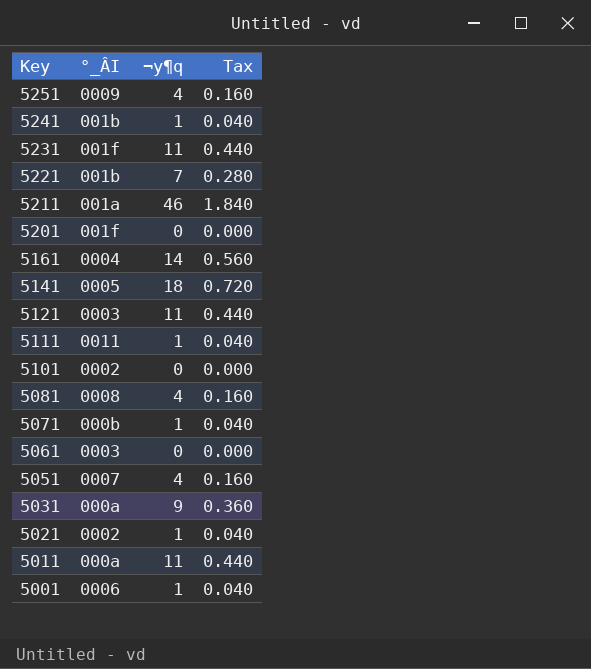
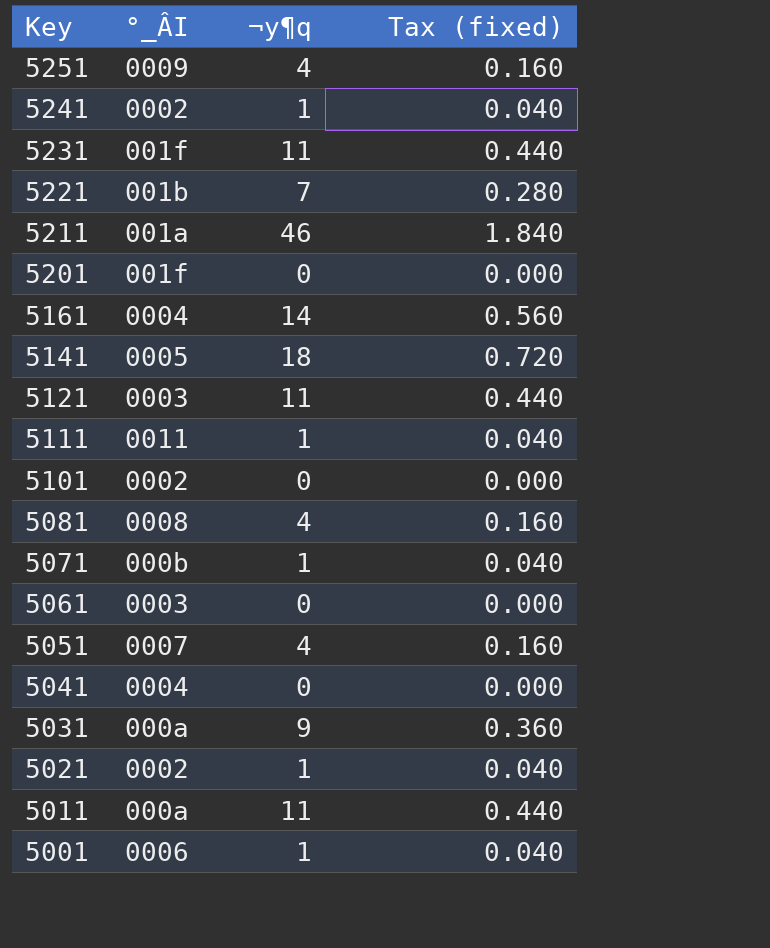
column name: Tax -> Tax (fixed)
5241 | °_ÂI: 001b -> 0002
row 5041: none -> 0004 | 0 | 0.000

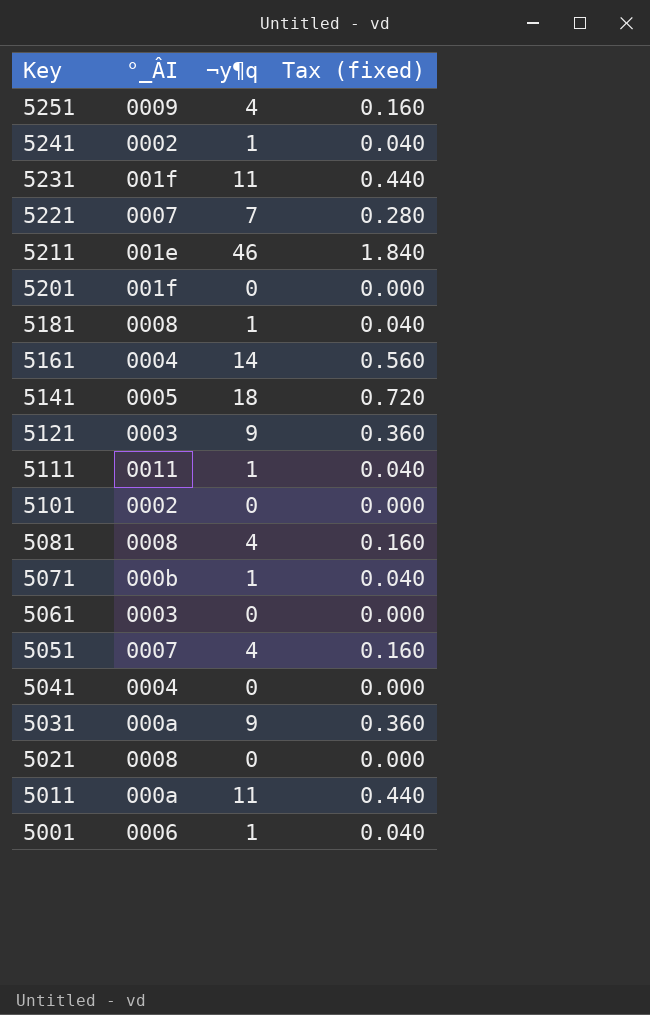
5221 | °_ÂI: 001b -> 0007
5211 | °_ÂI: 001a -> 001e
row 5181: none -> 0008 | 1 | 0.040
5121 | ¬y¶q: 11 -> 9
5121 | Tax (fixed): 0.440 -> 0.360
5021 | °_ÂI: 0002 -> 0008
5021 | ¬y¶q: 1 -> 0
5021 | Tax (fixed): 0.040 -> 0.000

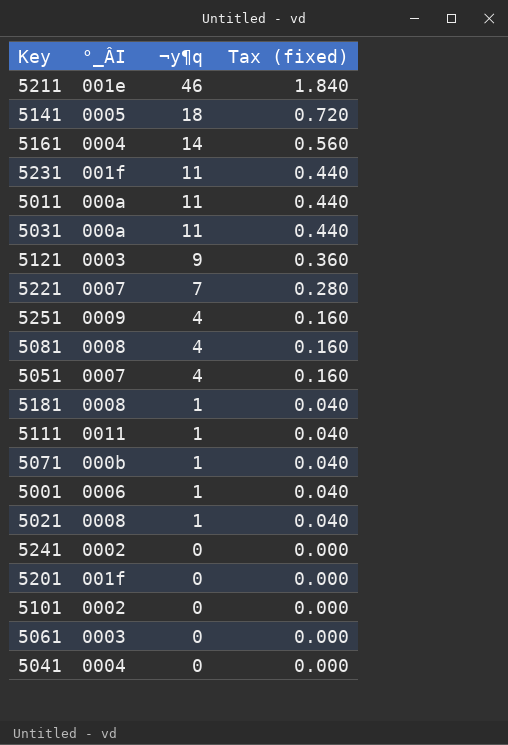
row order: Key descending -> ¬y¶q descending
5031 | ¬y¶q: 9 -> 11
5031 | Tax (fixed): 0.360 -> 0.440
5021 | ¬y¶q: 0 -> 1
5021 | Tax (fixed): 0.000 -> 0.040
5241 | ¬y¶q: 1 -> 0
5241 | Tax (fixed): 0.040 -> 0.000

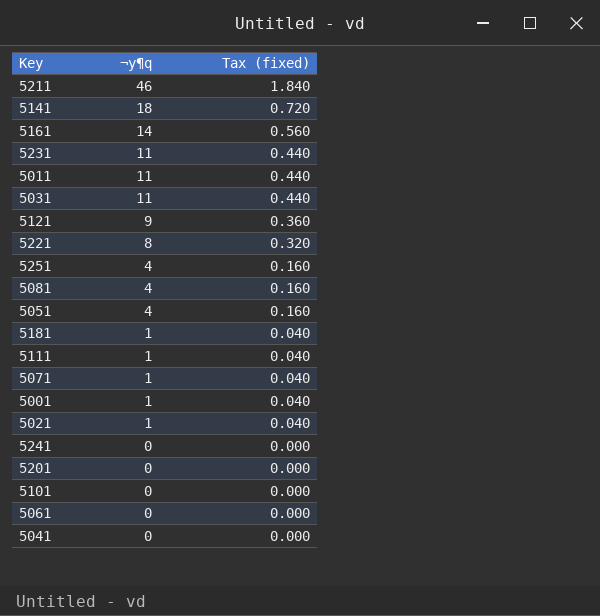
column °_ÂI | position: 2 -> none
5221 | ¬y¶q: 7 -> 8
5221 | Tax (fixed): 0.280 -> 0.320

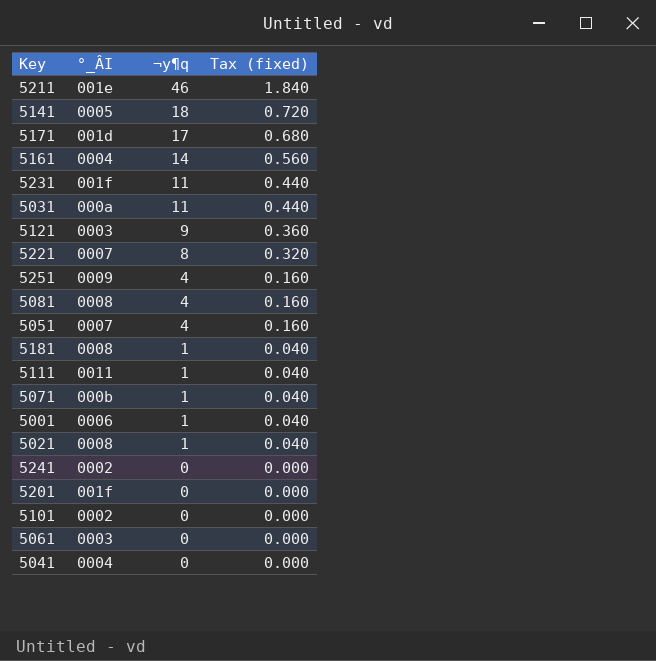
column °_ÂI | position: none -> 2
row 5011: 11 | 0.440 -> none
row 5171: none -> 001d | 17 | 0.680

